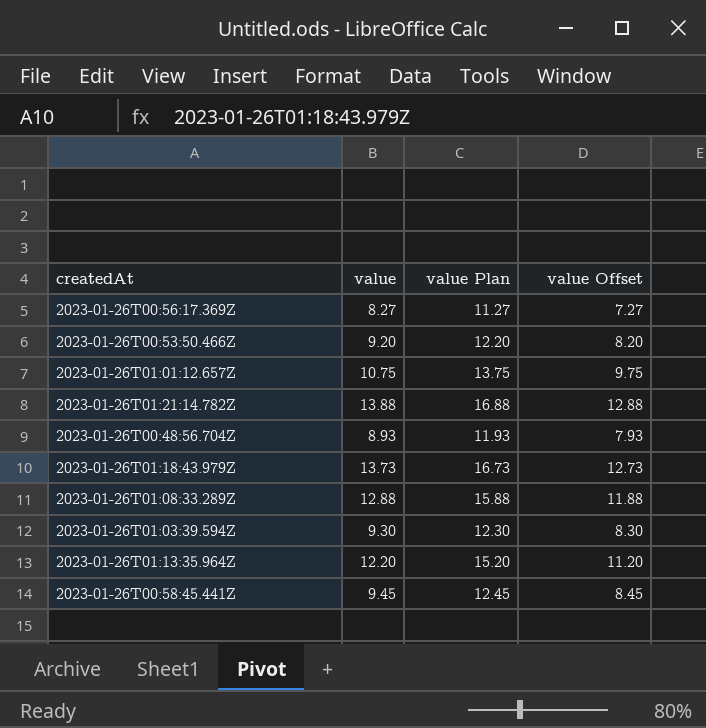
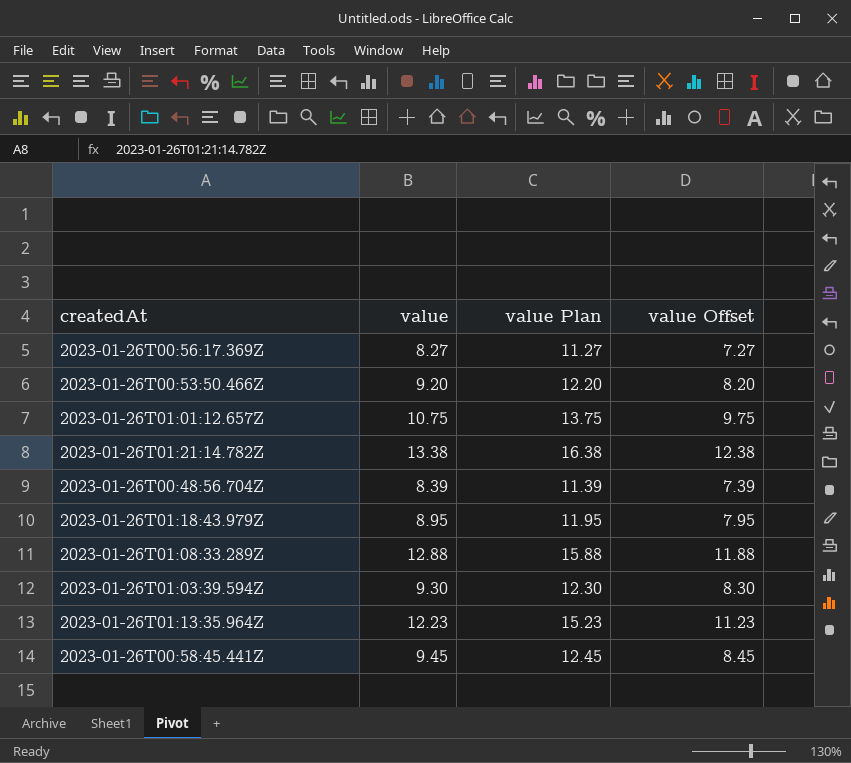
2023-01-26T01:21:14.782Z | value: 13.88 -> 13.38
2023-01-26T01:21:14.782Z | value Plan: 16.88 -> 16.38
2023-01-26T01:21:14.782Z | value Offset: 12.88 -> 12.38
2023-01-26T00:48:56.704Z | value: 8.93 -> 8.39
2023-01-26T00:48:56.704Z | value Plan: 11.93 -> 11.39
2023-01-26T00:48:56.704Z | value Offset: 7.93 -> 7.39
2023-01-26T01:18:43.979Z | value: 13.73 -> 8.95
2023-01-26T01:18:43.979Z | value Plan: 16.73 -> 11.95
2023-01-26T01:18:43.979Z | value Offset: 12.73 -> 7.95
2023-01-26T01:13:35.964Z | value: 12.20 -> 12.23
2023-01-26T01:13:35.964Z | value Plan: 15.20 -> 15.23
2023-01-26T01:13:35.964Z | value Offset: 11.20 -> 11.23

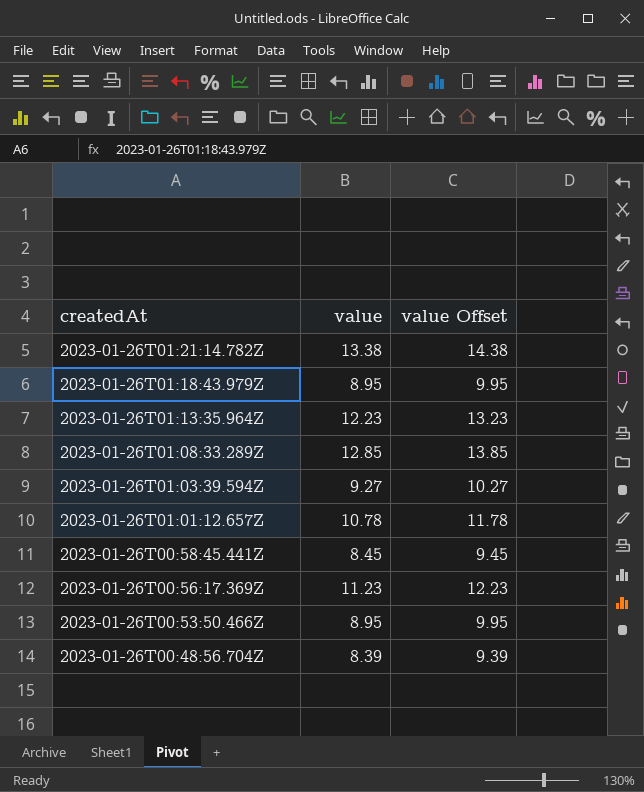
row order: none -> createdAt descending
column value Plan | formula: [value] + 3 -> none
column value Offset | formula: [value] - 1 -> [value] + 1
2023-01-26T01:08:33.289Z | value: 12.88 -> 12.85
2023-01-26T01:03:39.594Z | value: 9.30 -> 9.27
2023-01-26T01:01:12.657Z | value: 10.75 -> 10.78
2023-01-26T00:58:45.441Z | value: 9.45 -> 8.45
2023-01-26T00:56:17.369Z | value: 8.27 -> 11.23
2023-01-26T00:53:50.466Z | value: 9.20 -> 8.95

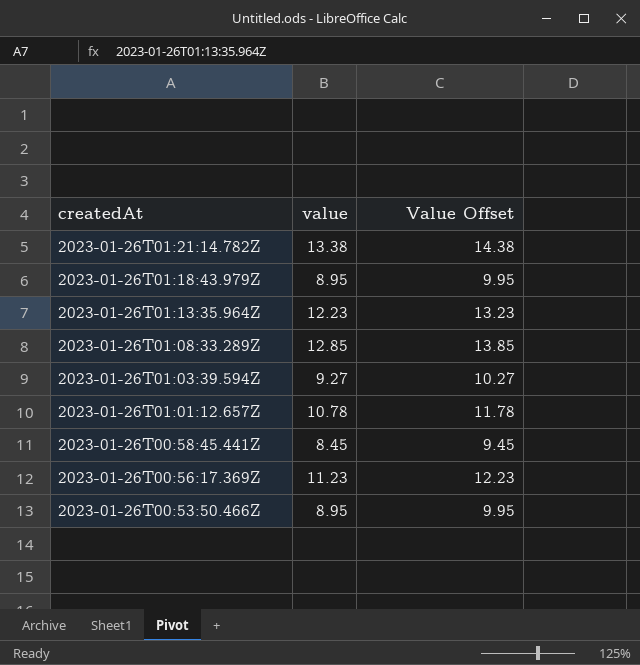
column name: value Offset -> Value Offset
row 2023-01-26T00:48:56.704Z: 8.39 | 9.39 -> none

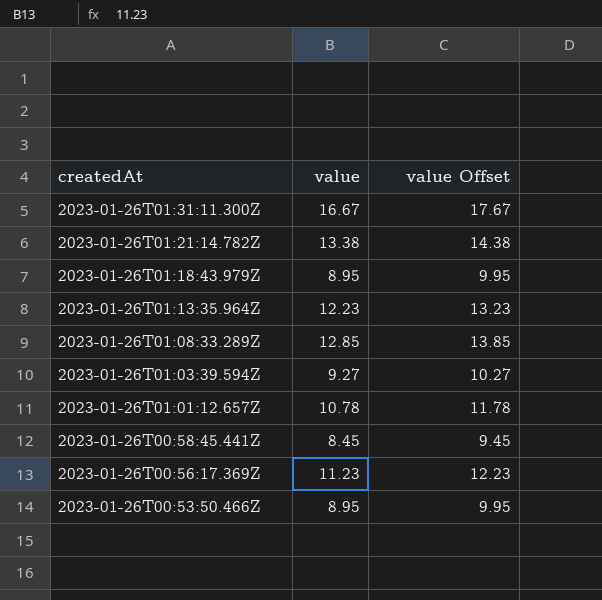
column name: Value Offset -> value Offset
row 2023-01-26T01:31:11.300Z: none -> 16.67 | 17.67

